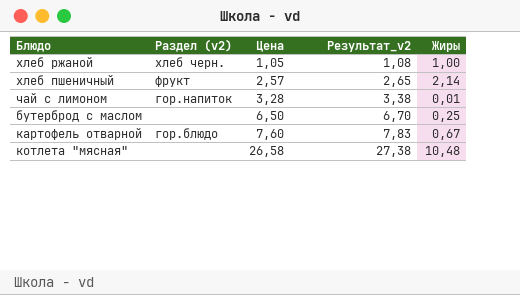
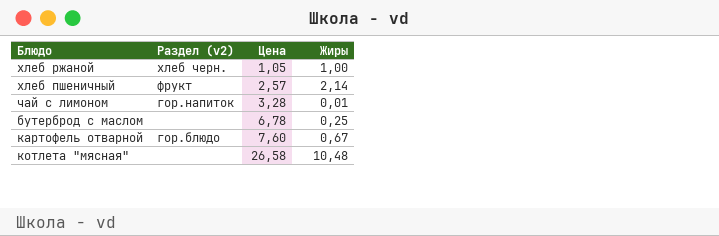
column Результат_v2 | formula: [Цена] * 1,03 -> none
бутерброд с маслом | Цена: 6,50 -> 6,78

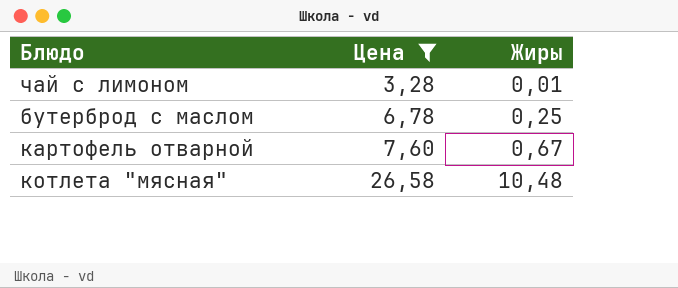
filter: none -> Цена >= 3,28
column Раздел (v2) | position: 2 -> none

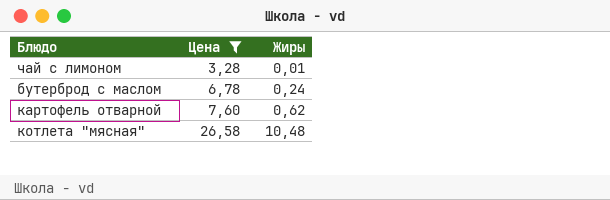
бутерброд с маслом | Жиры: 0,25 -> 0,24
картофель отварной | Жиры: 0,67 -> 0,62

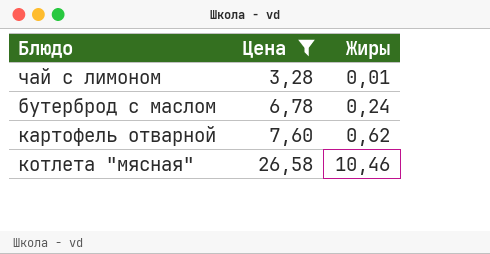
котлета "мясная" | Жиры: 10,48 -> 10,46

